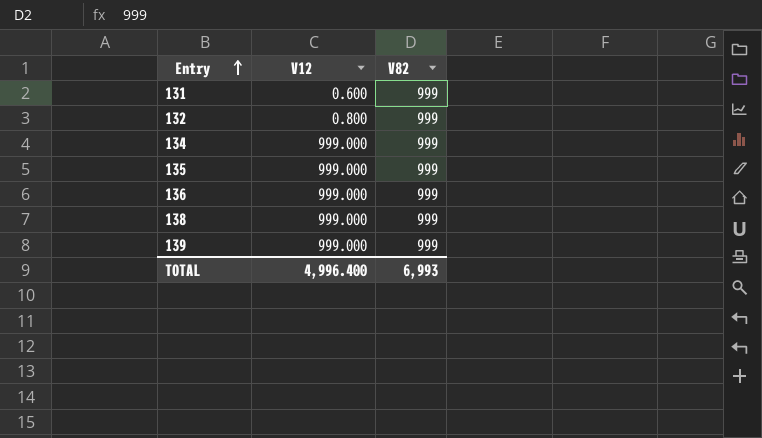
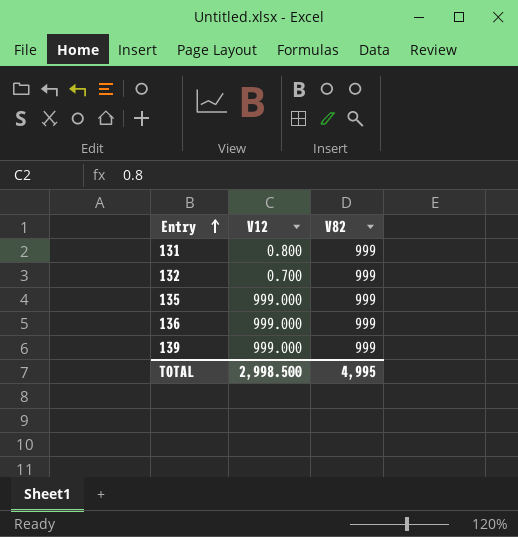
row 134: 999.000 | 999 -> none
row 138: 999.000 | 999 -> none
131 | V12: 0.600 -> 0.800
132 | V12: 0.800 -> 0.700
TOTAL | V12: 4,996.400 -> 2,998.500
TOTAL | V82: 6,993 -> 4,995

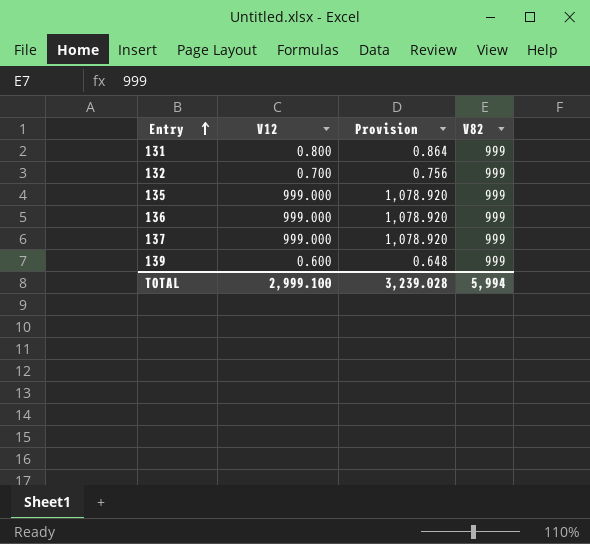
column Provision | formula: none -> [V12] * 1.08
row 137: none -> 999.000 | 1,078.920 | 999
139 | V12: 999.000 -> 0.600
TOTAL | V12: 2,998.500 -> 2,999.100
TOTAL | V82: 4,995 -> 5,994

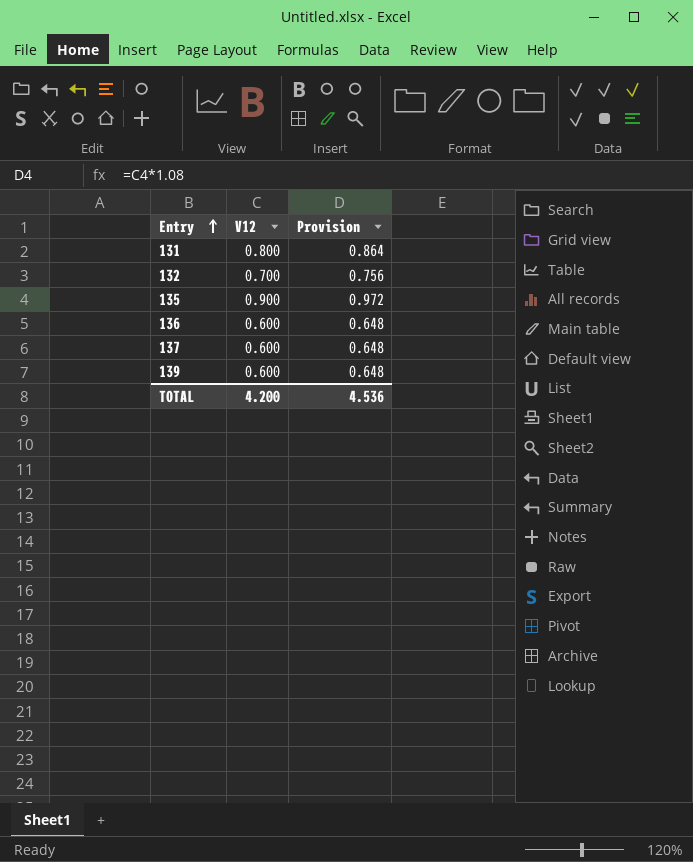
column V82 | position: 4 -> none
135 | V12: 999.000 -> 0.900
135 | Provision: 1,078.920 -> 0.972
136 | V12: 999.000 -> 0.600
136 | Provision: 1,078.920 -> 0.648
137 | V12: 999.000 -> 0.600
137 | Provision: 1,078.920 -> 0.648
TOTAL | V12: 2,999.100 -> 4.200
TOTAL | Provision: 3,239.028 -> 4.536

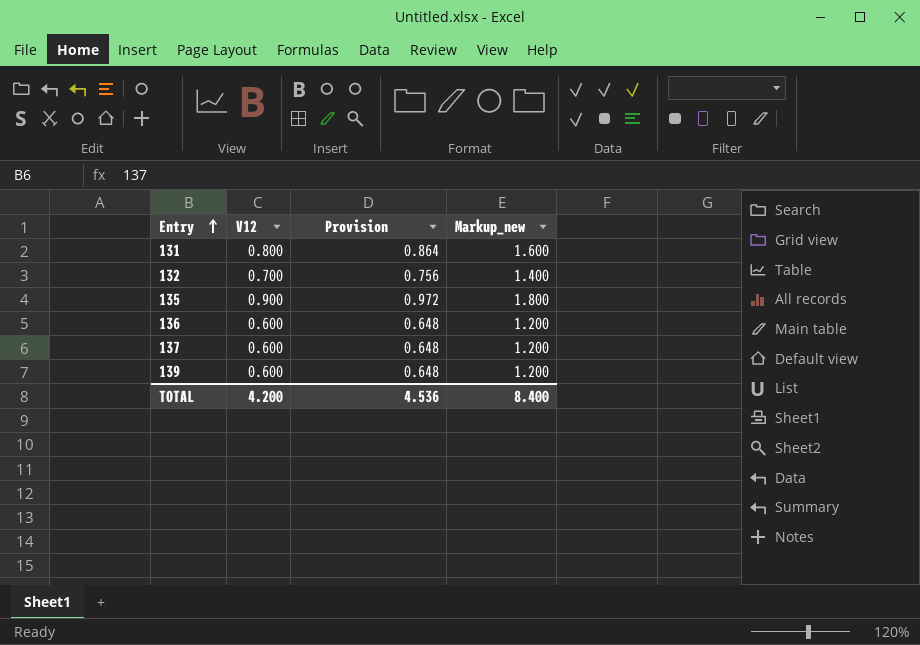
column Markup_new | formula: none -> [V12] * 2

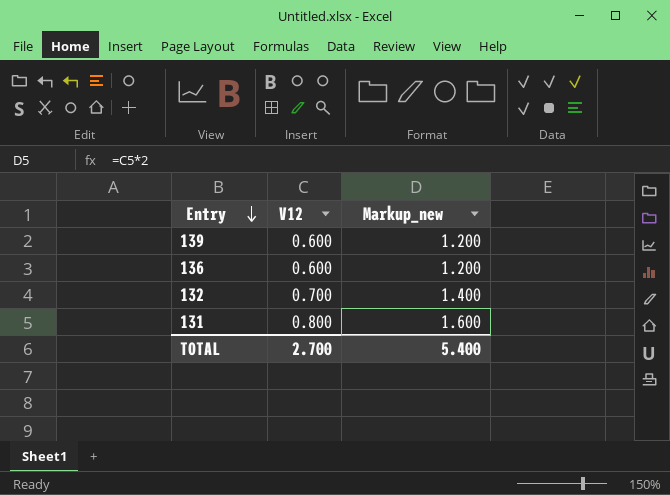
row order: Entry ascending -> Entry descending
column Provision | formula: [V12] * 1.08 -> none
row 135: 0.900 | 0.972 | 1.800 -> none
row 137: 0.600 | 0.648 | 1.200 -> none
TOTAL | V12: 4.200 -> 2.700
TOTAL | Markup_new: 8.400 -> 5.400

